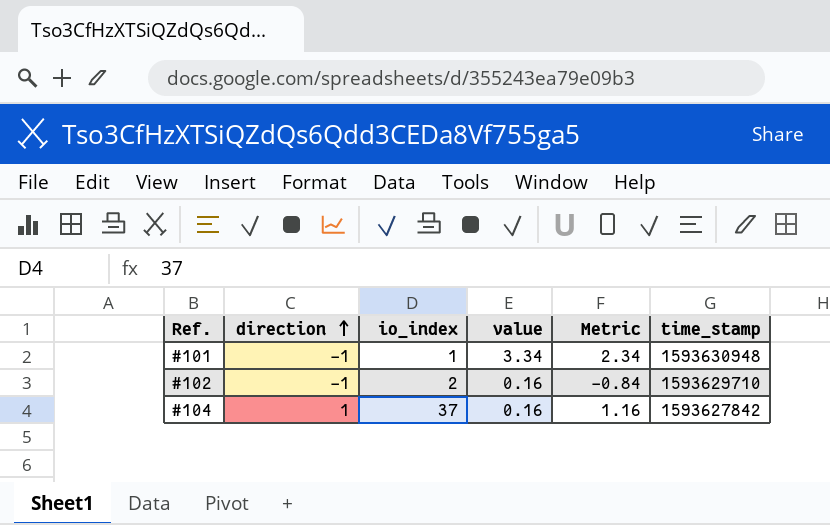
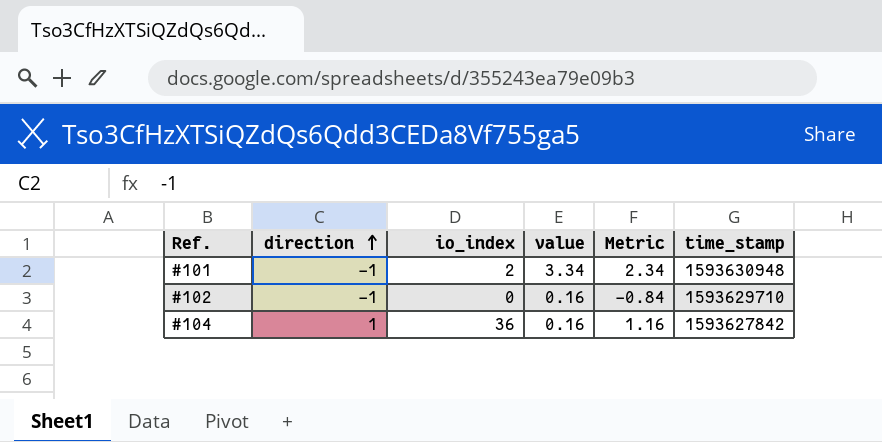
#101 | io_index: 1 -> 2
#102 | io_index: 2 -> 0
#104 | io_index: 37 -> 36

